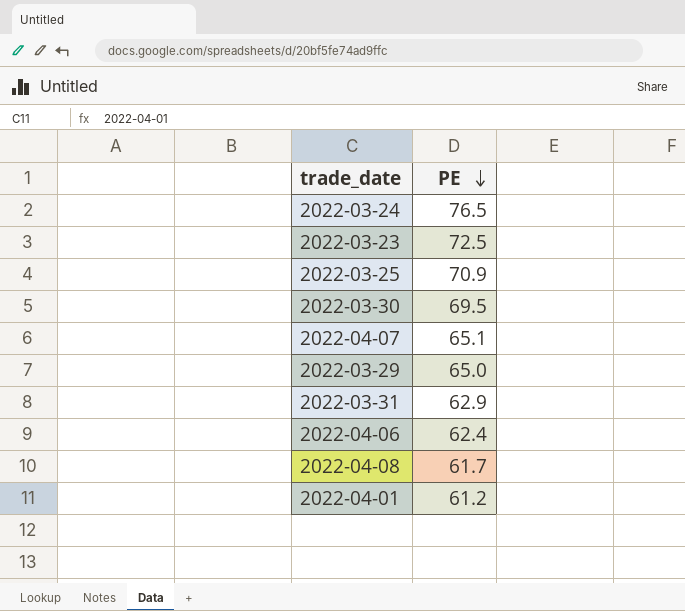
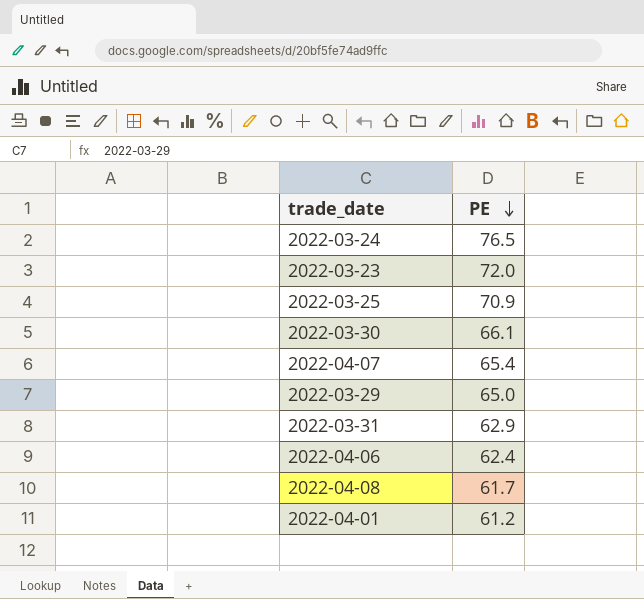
2022-03-23 | PE: 72.5 -> 72.0
2022-03-30 | PE: 69.5 -> 66.1
2022-04-07 | PE: 65.1 -> 65.4

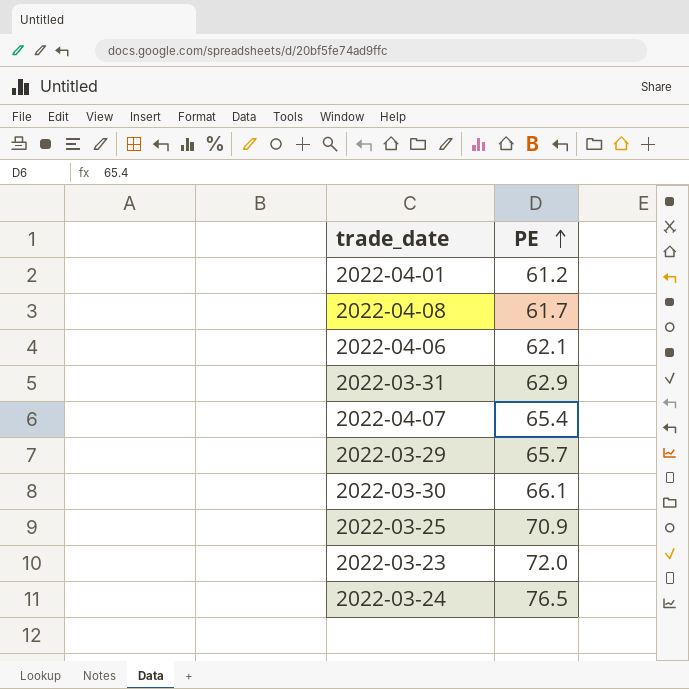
row order: PE descending -> PE ascending
2022-04-06 | PE: 62.4 -> 62.1
2022-03-29 | PE: 65.0 -> 65.7

